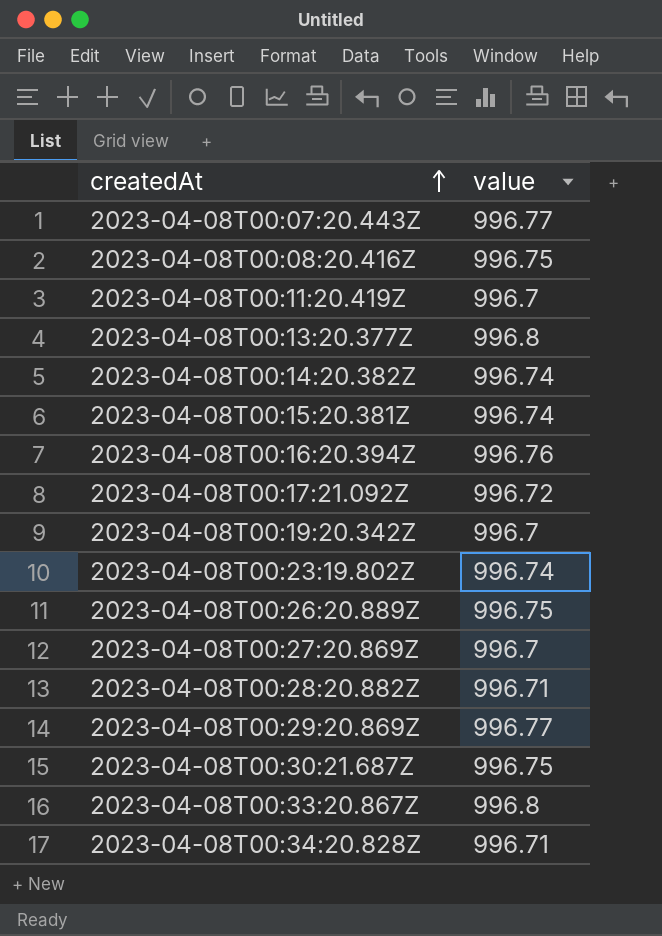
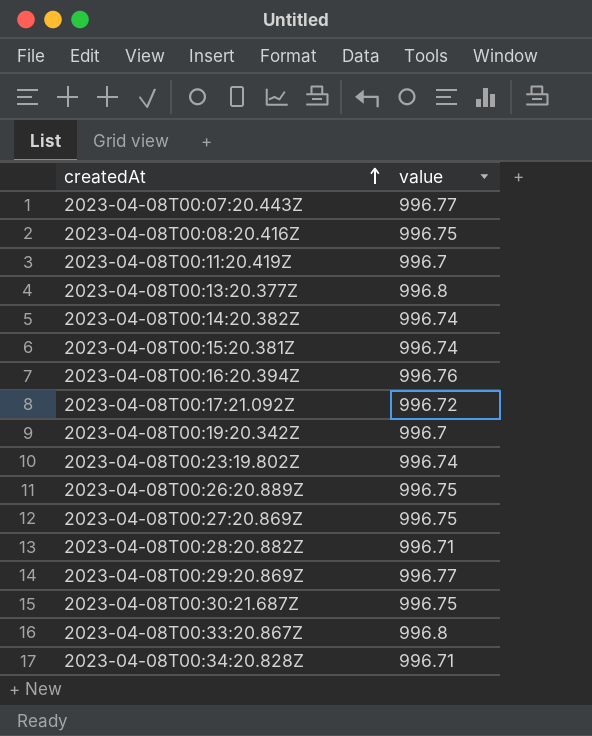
2023-04-08T00:27:20.869Z | value: 996.7 -> 996.75

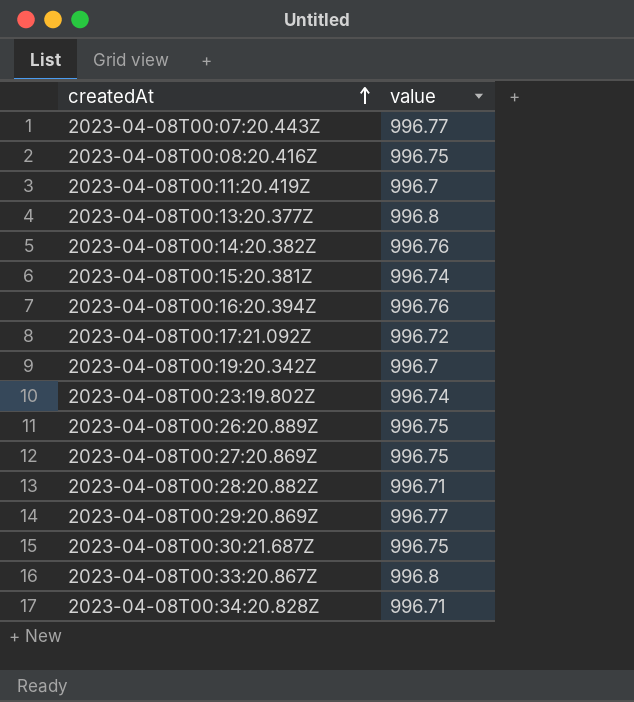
2023-04-08T00:14:20.382Z | value: 996.74 -> 996.76

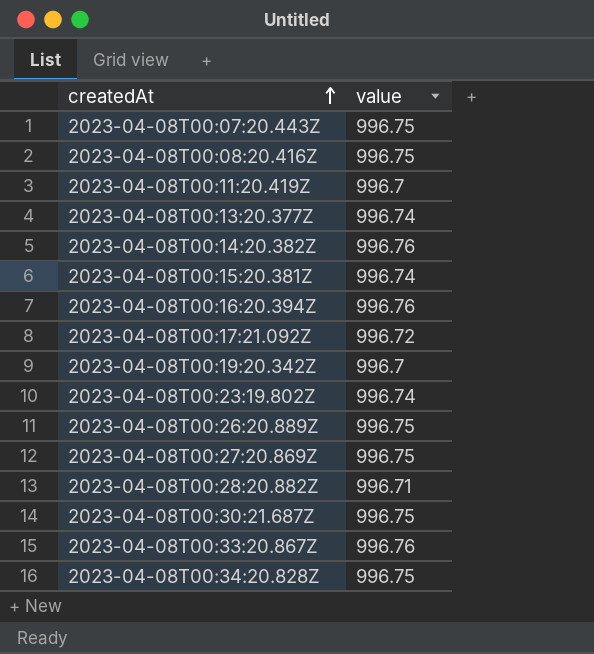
row 2023-04-08T00:29:20.869Z: 996.77 -> none
2023-04-08T00:07:20.443Z | value: 996.77 -> 996.75
2023-04-08T00:13:20.377Z | value: 996.8 -> 996.74
2023-04-08T00:33:20.867Z | value: 996.8 -> 996.76
2023-04-08T00:34:20.828Z | value: 996.71 -> 996.75

